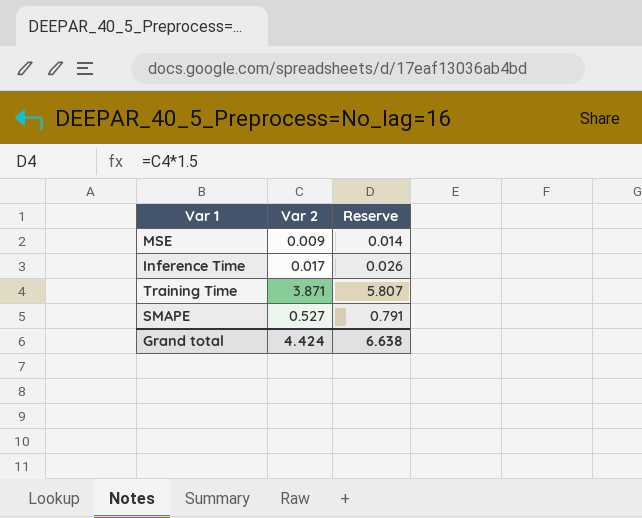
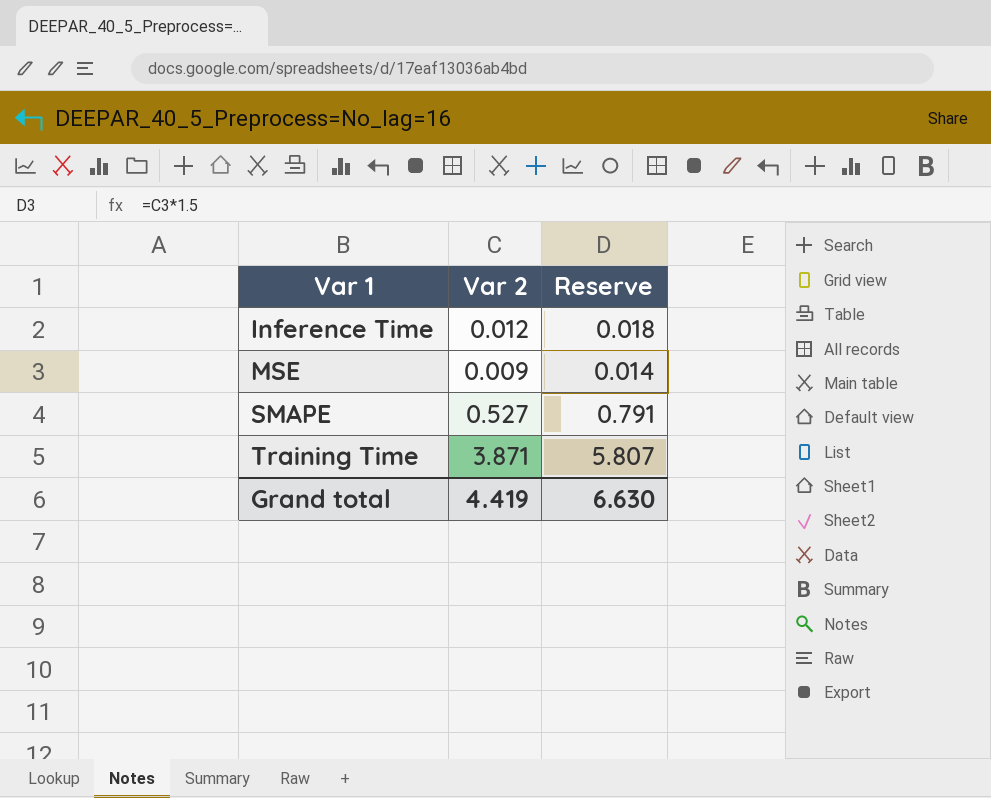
row order: none -> Var 1 ascending
Inference Time | Var 2: 0.017 -> 0.012
Inference Time | Reserve: 0.026 -> 0.018
Grand total | Var 2: 4.424 -> 4.419
Grand total | Reserve: 6.638 -> 6.630

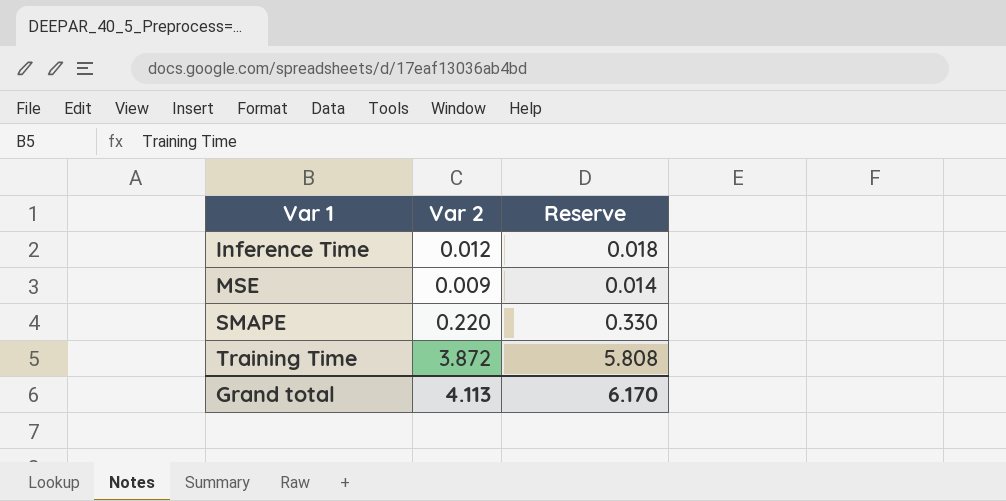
SMAPE | Var 2: 0.527 -> 0.220
SMAPE | Reserve: 0.791 -> 0.330
Training Time | Var 2: 3.871 -> 3.872
Training Time | Reserve: 5.807 -> 5.808
Grand total | Var 2: 4.419 -> 4.113
Grand total | Reserve: 6.630 -> 6.170

